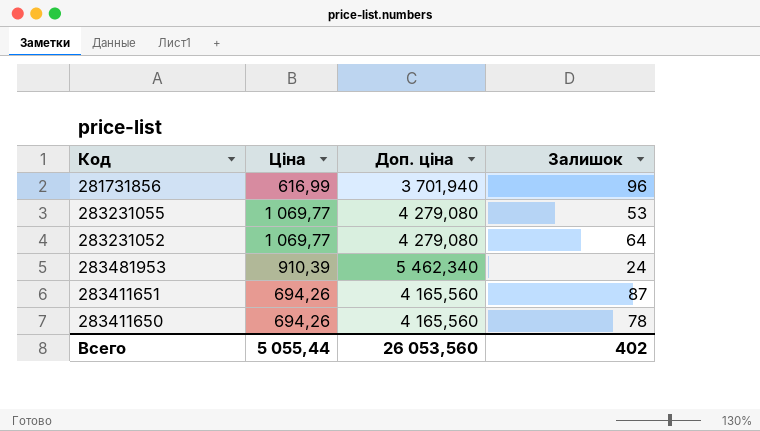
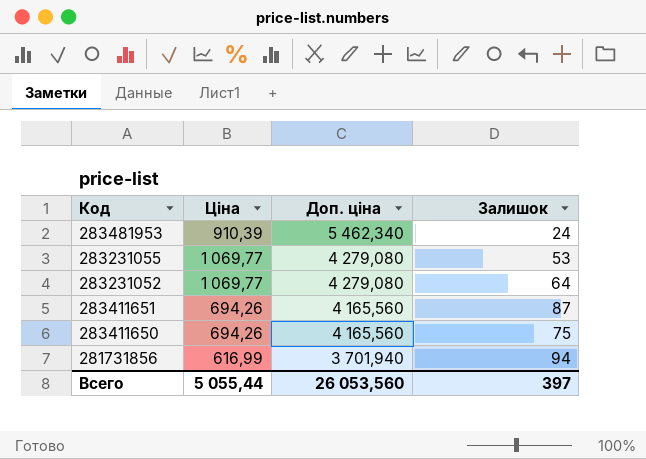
row order: none -> Доп. ціна descending
283411650 | Залишок: 78 -> 75
281731856 | Залишок: 96 -> 94
Всего | Залишок: 402 -> 397

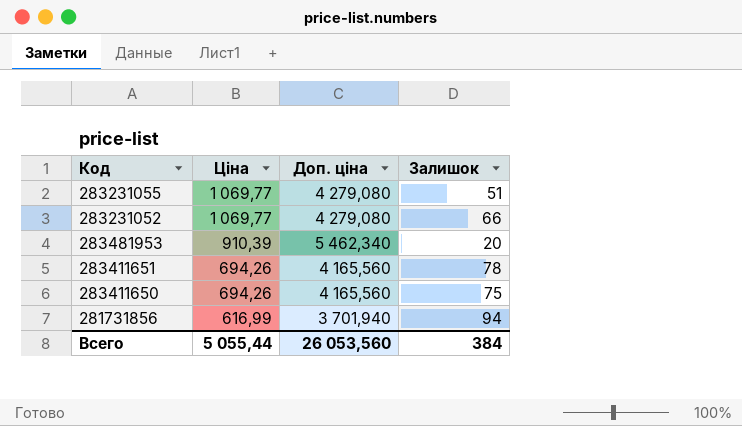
row order: Доп. ціна descending -> Ціна descending
283231055 | Залишок: 53 -> 51
283231052 | Залишок: 64 -> 66
283481953 | Залишок: 24 -> 20
283411651 | Залишок: 87 -> 78
Всего | Залишок: 397 -> 384

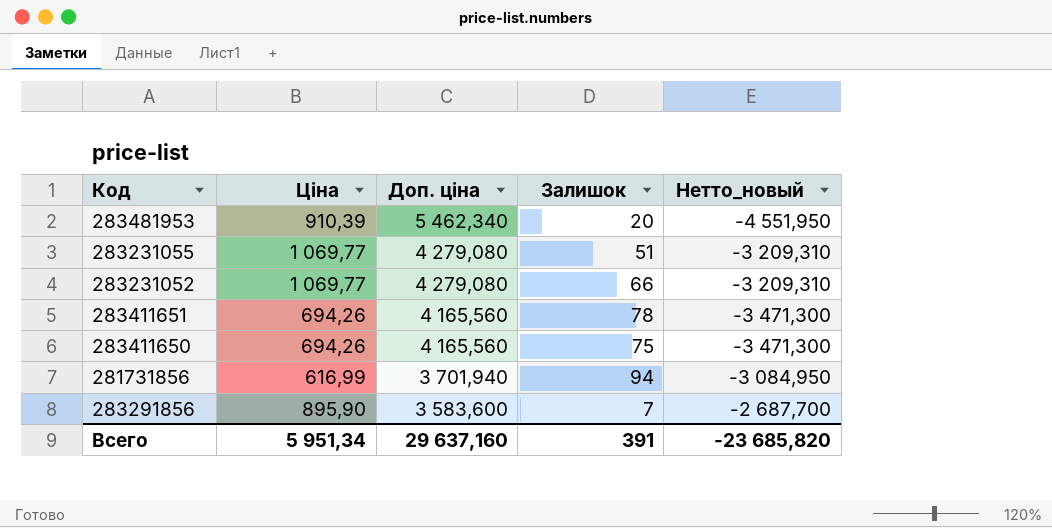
row order: Ціна descending -> Доп. ціна descending
column Нетто_новый | formula: none -> [Ціна] - [Доп. ціна]
row 283291856: none -> 895,90 | 3 583,600 | 7 | -2 687,700
Всего | Ціна: 5 055,44 -> 5 951,34
Всего | Доп. ціна: 26 053,560 -> 29 637,160
Всего | Залишок: 384 -> 391

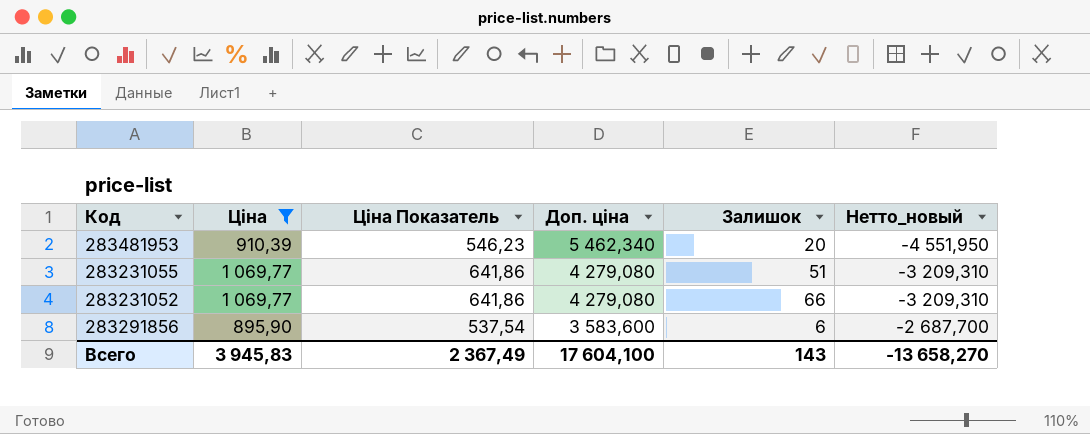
filter: none -> Ціна >= 895,90
column Ціна Показатель | formula: none -> [Ціна] * 0,6
283291856 | Залишок: 7 -> 6
Всего | Ціна: 5 951,34 -> 3 945,83
Всего | Доп. ціна: 29 637,160 -> 17 604,100
Всего | Залишок: 391 -> 143
Всего | Нетто_новый: -23 685,820 -> -13 658,270

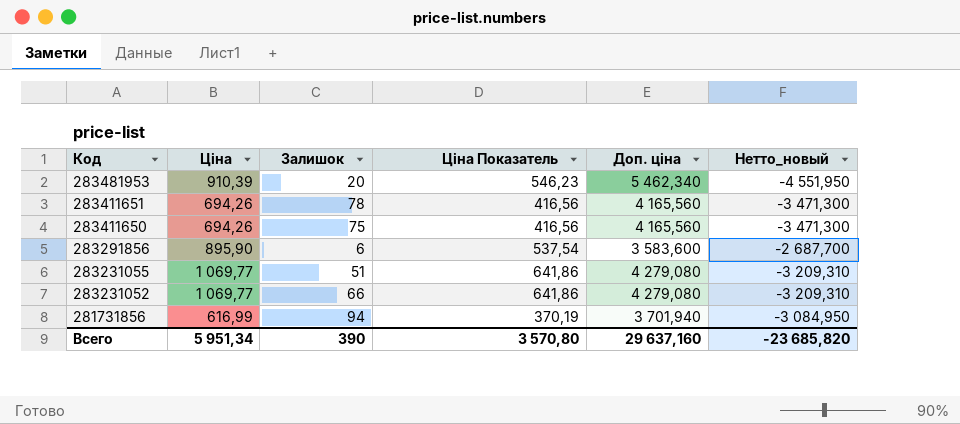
filter: Ціна >= 895,90 -> none
row order: Доп. ціна descending -> Код descending
column Залишок | position: 5 -> 3
Всего | Ціна: 3 945,83 -> 5 951,34
Всего | Залишок: 143 -> 390
Всего | Ціна Показатель: 2 367,49 -> 3 570,80
Всего | Доп. ціна: 17 604,100 -> 29 637,160
Всего | Нетто_новый: -13 658,270 -> -23 685,820

